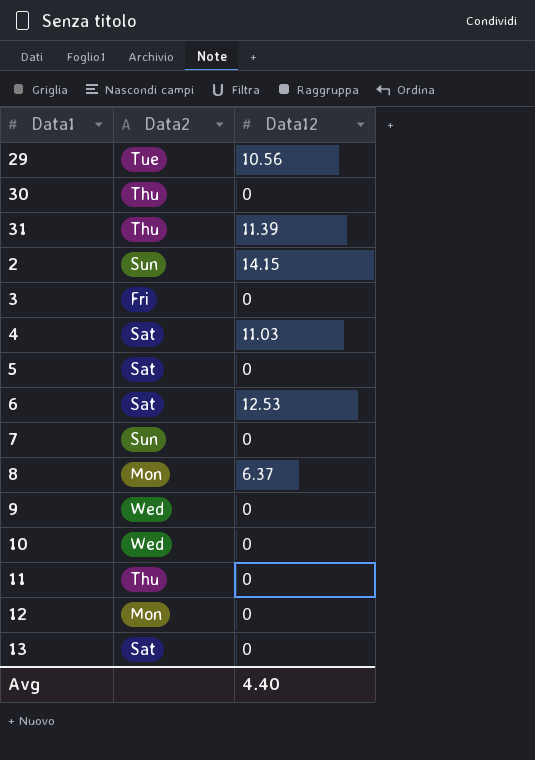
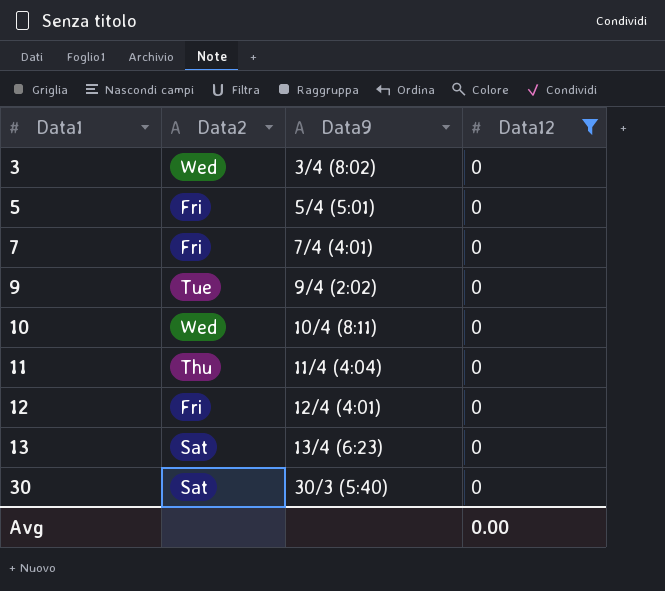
filter: none -> Data12 = 0
row order: none -> Data1 ascending
column Data9 | position: none -> 3
3 | Data2: Fri -> Wed
5 | Data2: Sat -> Fri
7 | Data2: Sun -> Fri
9 | Data2: Wed -> Tue
12 | Data2: Mon -> Fri
30 | Data2: Thu -> Sat
Avg | Data12: 4.40 -> 0.00

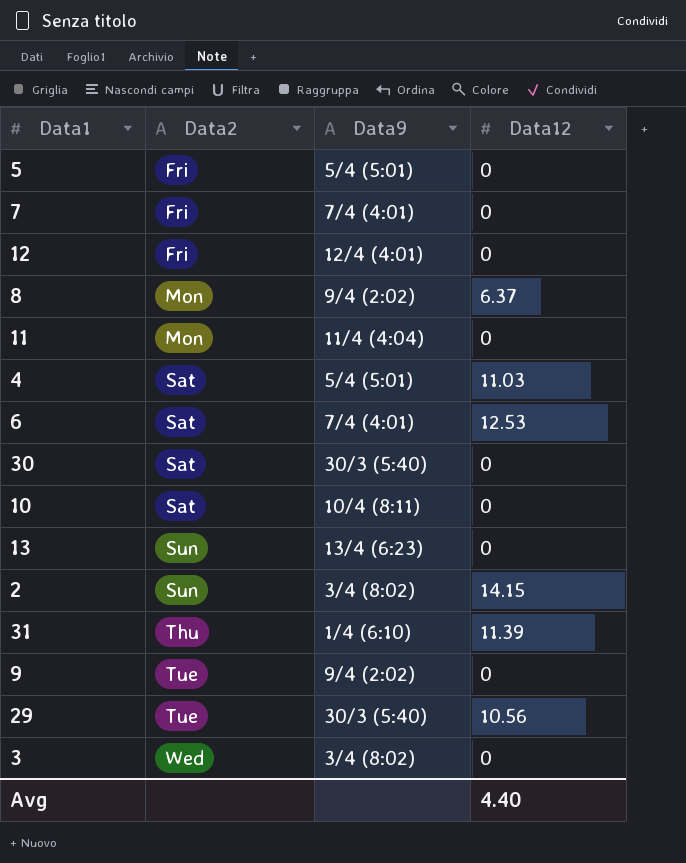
filter: Data12 = 0 -> none
row order: Data1 ascending -> Data2 ascending
11 | Data2: Thu -> Mon
10 | Data2: Wed -> Sat
13 | Data2: Sat -> Sun
Avg | Data12: 0.00 -> 4.40

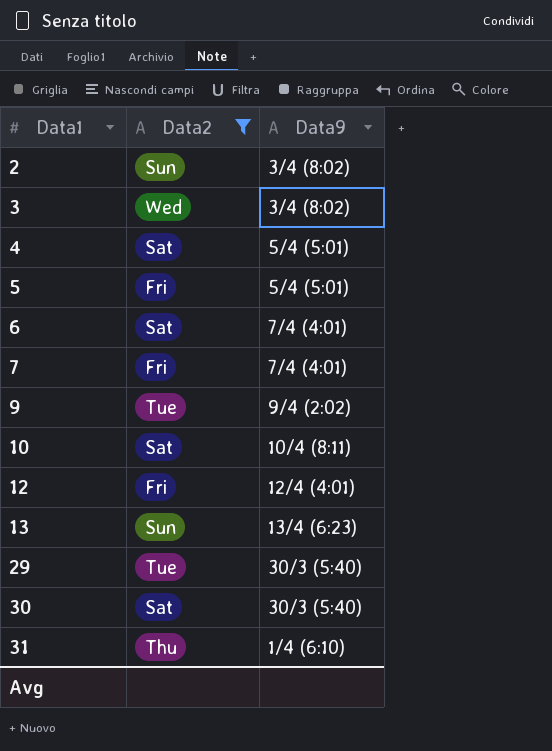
filter: none -> Data2 != Mon
row order: Data2 ascending -> Data1 ascending
column Data12 | position: 4 -> none

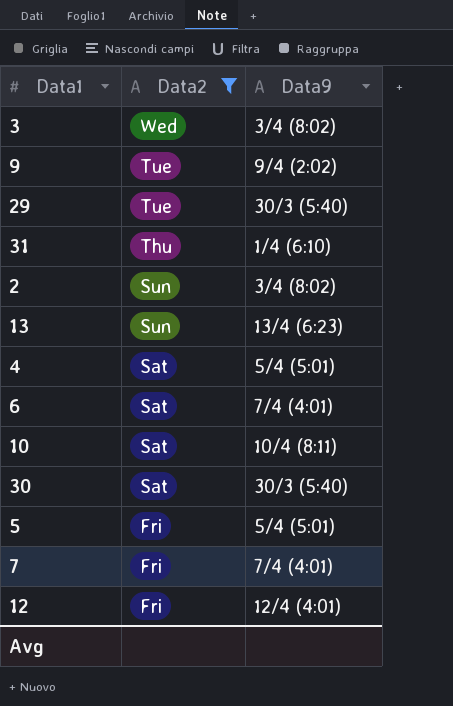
row order: Data1 ascending -> Data2 descending

